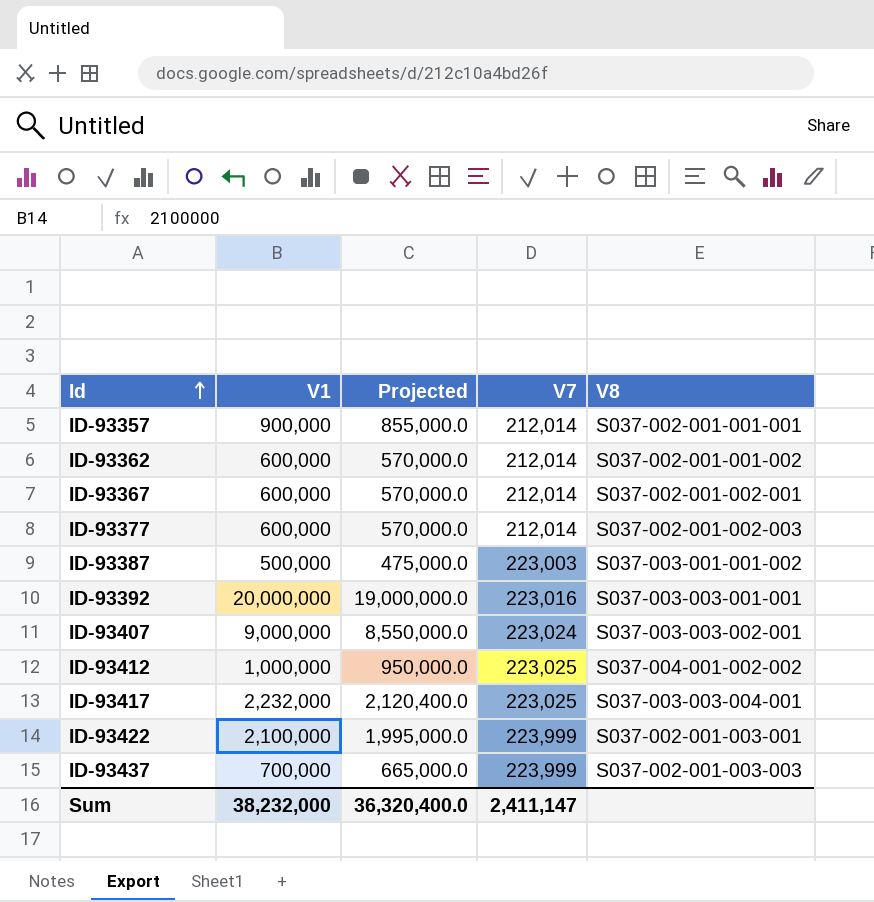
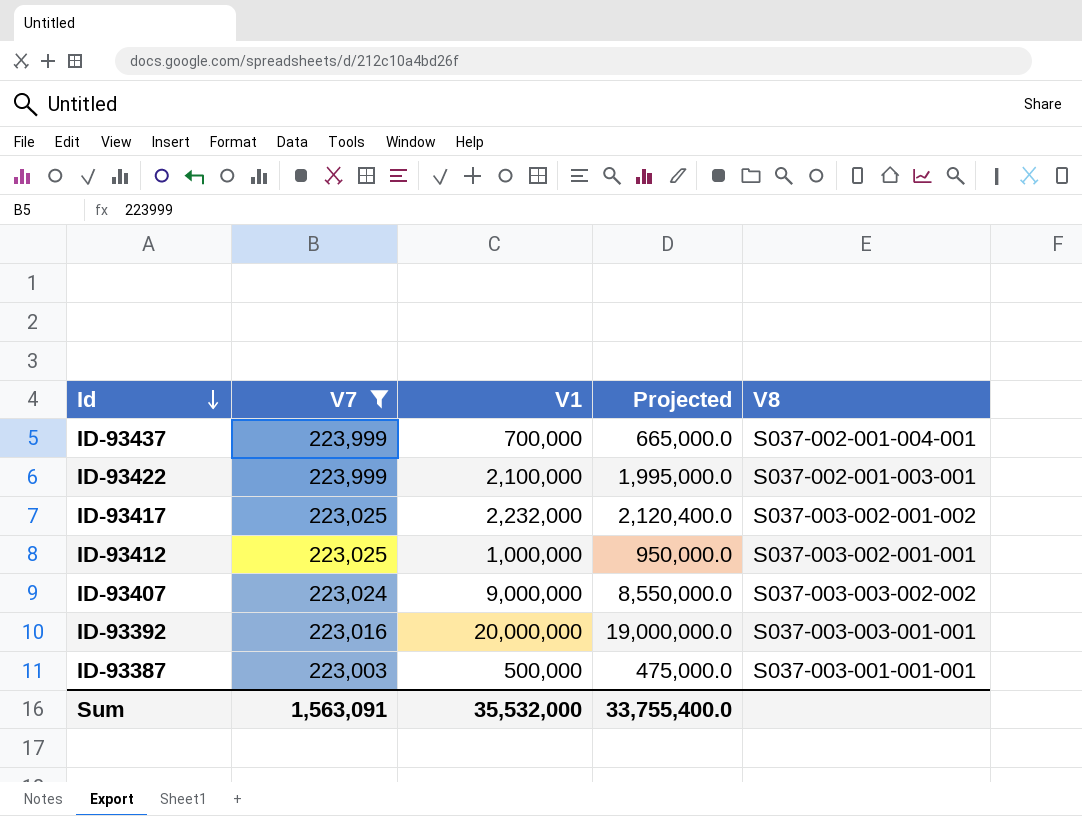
filter: none -> V7 != 212,014
row order: Id ascending -> Id descending
column V7 | position: 4 -> 2
ID-93437 | V8: S037-002-001-003-003 -> S037-002-001-004-001
ID-93417 | V8: S037-003-003-004-001 -> S037-003-002-001-002
ID-93412 | V8: S037-004-001-002-002 -> S037-003-002-001-001
ID-93407 | V8: S037-003-003-002-001 -> S037-003-003-002-002
ID-93387 | V8: S037-003-001-001-002 -> S037-003-001-001-001
Sum | V7: 2,411,147 -> 1,563,091
Sum | V1: 38,232,000 -> 35,532,000
Sum | Projected: 36,320,400.0 -> 33,755,400.0

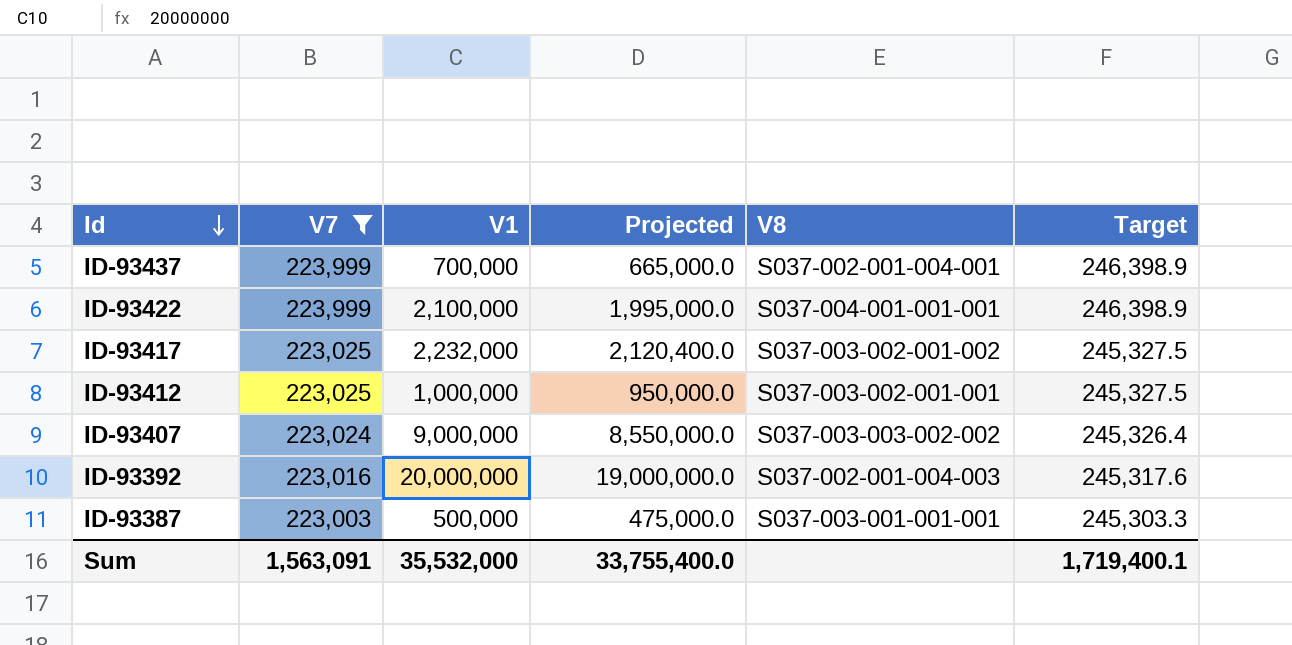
column Target | formula: none -> [V7] * 1.1
ID-93422 | V8: S037-002-001-003-001 -> S037-004-001-001-001
ID-93392 | V8: S037-003-003-001-001 -> S037-002-001-004-003

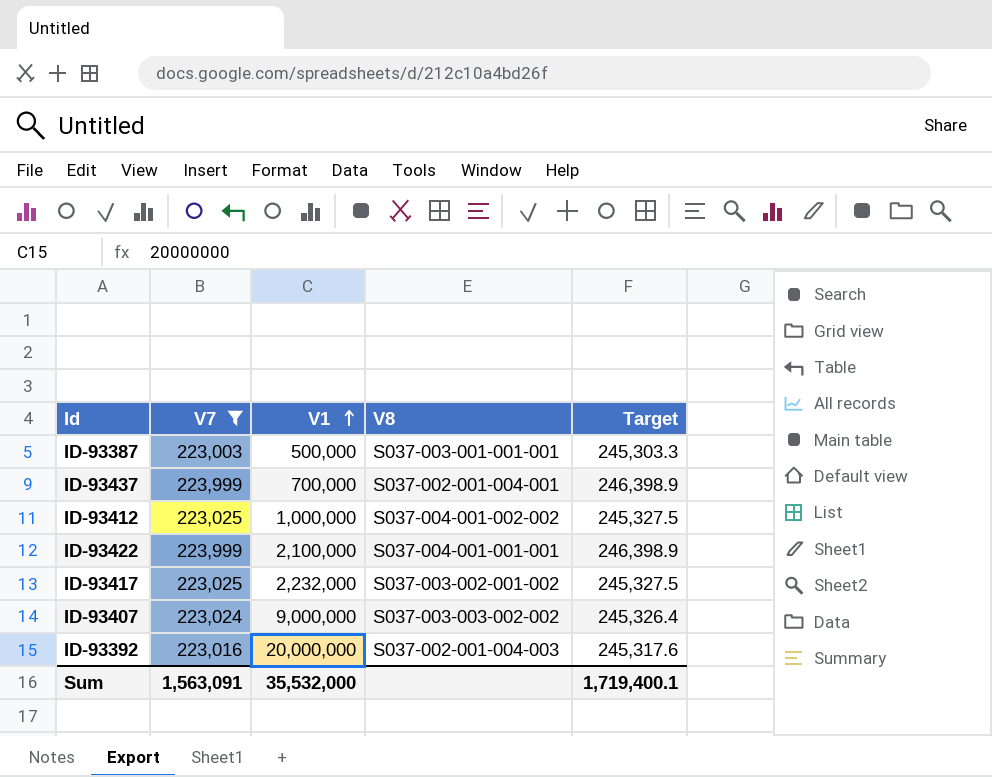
row order: Id descending -> V1 ascending
column Projected | formula: [V1] * 0.95 -> none
ID-93412 | V8: S037-003-002-001-001 -> S037-004-001-002-002

